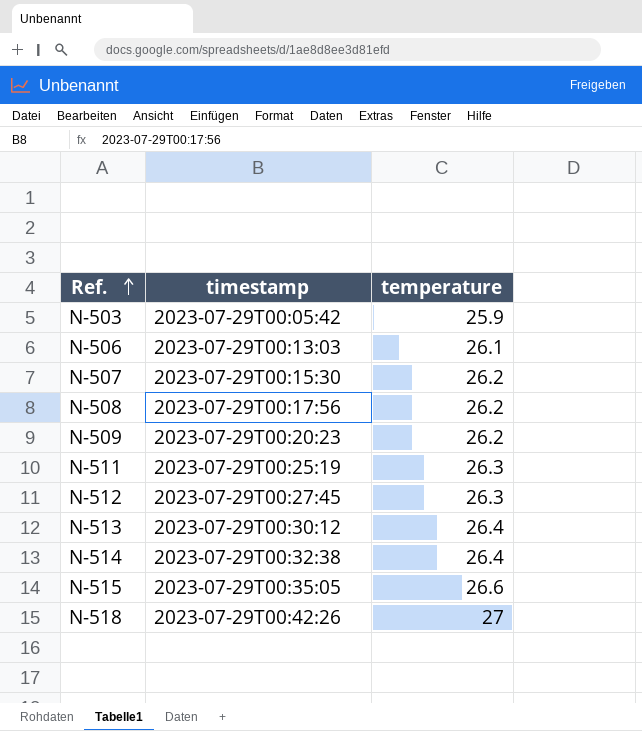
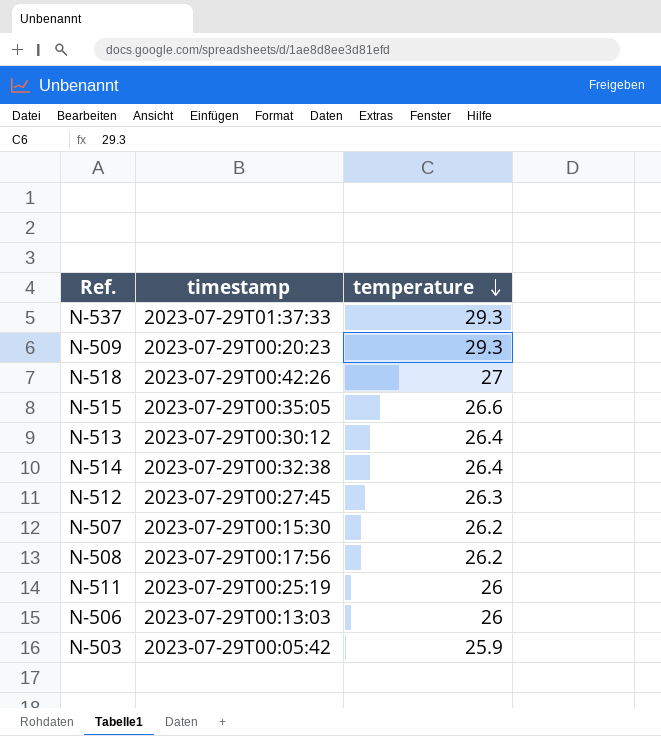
row order: Ref. ascending -> temperature descending
row N-537: none -> 2023-07-29T01:37:33 | 29.3
N-509 | temperature: 26.2 -> 29.3
N-511 | temperature: 26.3 -> 26
N-506 | temperature: 26.1 -> 26

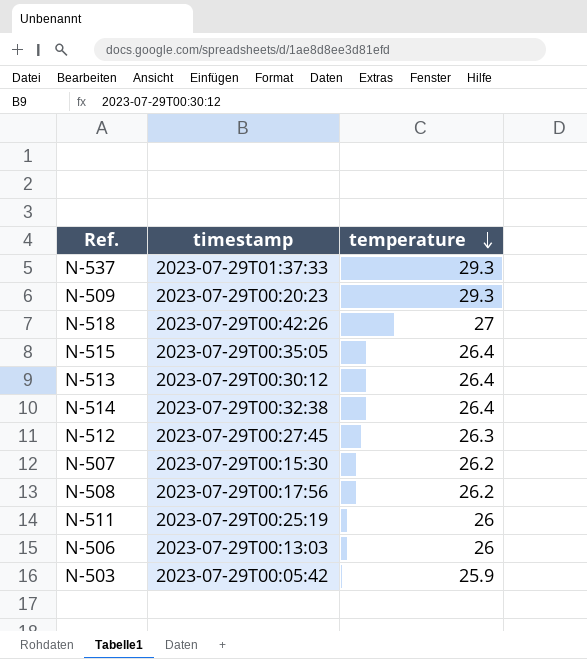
N-515 | temperature: 26.6 -> 26.4

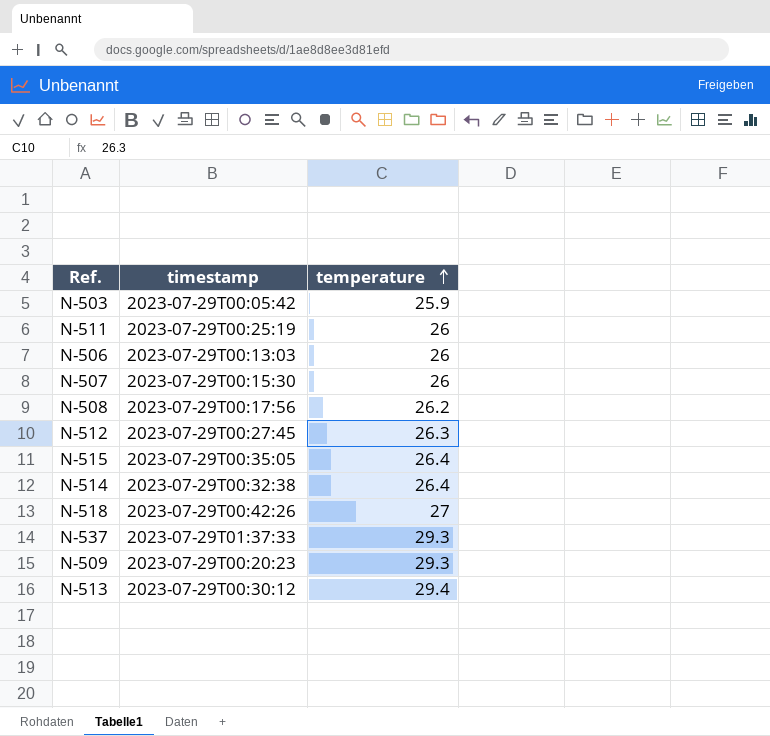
row order: temperature descending -> temperature ascending
N-507 | temperature: 26.2 -> 26
N-513 | temperature: 26.4 -> 29.4

